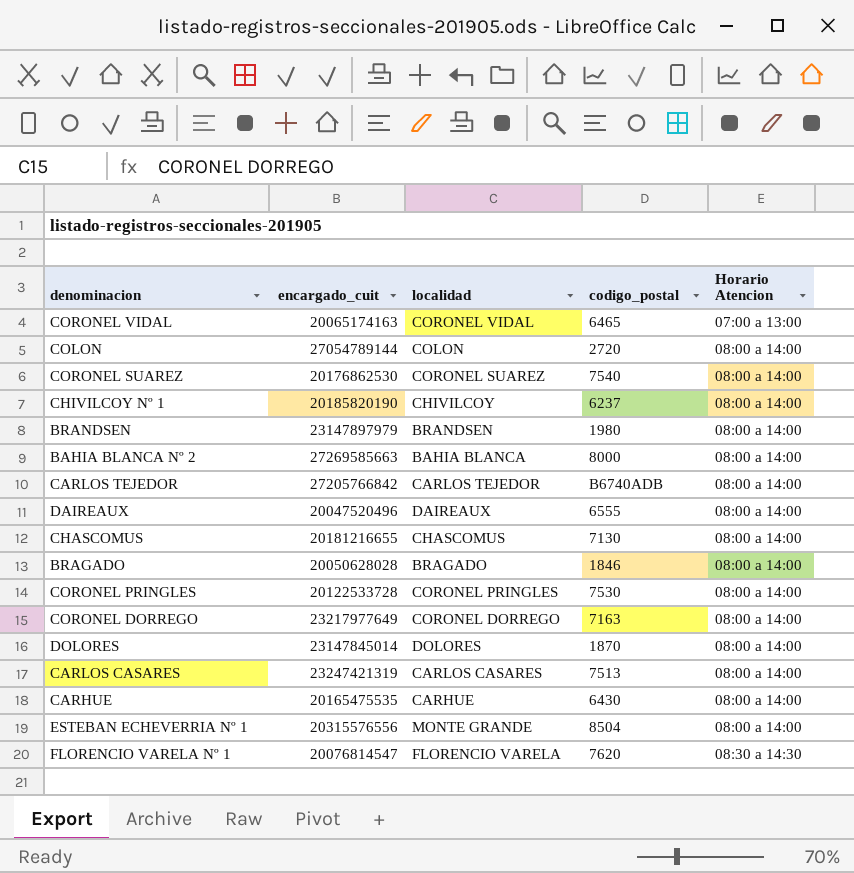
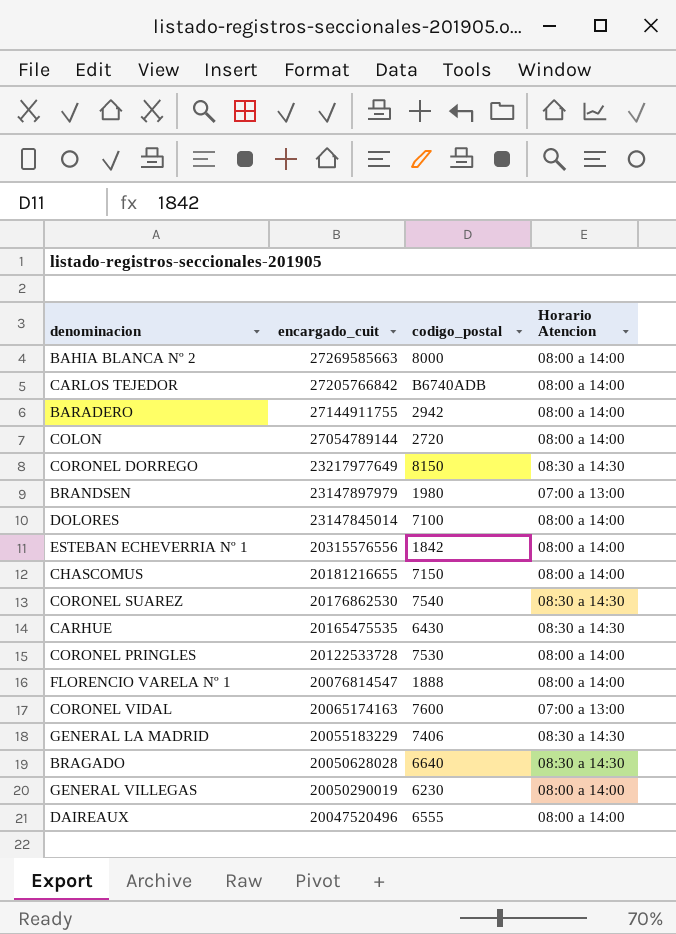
row order: Horario Atencion ascending -> encargado_cuit descending
column localidad | position: 3 -> none
row CHIVILCOY Nº 1: 20185820190 | CHIVILCOY | 6237 | 08:00 a 14:00 -> none
row CARLOS CASARES: 23247421319 | CARLOS CASARES | 7513 | 08:00 a 14:00 -> none
row BARADERO: none -> 27144911755 | 2942 | 08:00 a 14:00
CORONEL DORREGO | codigo_postal: 7163 -> 8150
CORONEL DORREGO | Horario Atencion: 08:00 a 14:00 -> 08:30 a 14:30
BRANDSEN | Horario Atencion: 08:00 a 14:00 -> 07:00 a 13:00
DOLORES | codigo_postal: 1870 -> 7100
ESTEBAN ECHEVERRIA Nº 1 | codigo_postal: 8504 -> 1842
CHASCOMUS | codigo_postal: 7130 -> 7150
CORONEL SUAREZ | Horario Atencion: 08:00 a 14:00 -> 08:30 a 14:30
CARHUE | Horario Atencion: 08:00 a 14:00 -> 08:30 a 14:30
FLORENCIO VARELA Nº 1 | codigo_postal: 7620 -> 1888
FLORENCIO VARELA Nº 1 | Horario Atencion: 08:30 a 14:30 -> 08:00 a 14:00
CORONEL VIDAL | codigo_postal: 6465 -> 7600
row GENERAL LA MADRID: none -> 20055183229 | 7406 | 08:30 a 14:30
BRAGADO | codigo_postal: 1846 -> 6640
BRAGADO | Horario Atencion: 08:00 a 14:00 -> 08:30 a 14:30
row GENERAL VILLEGAS: none -> 20050290019 | 6230 | 08:00 a 14:00

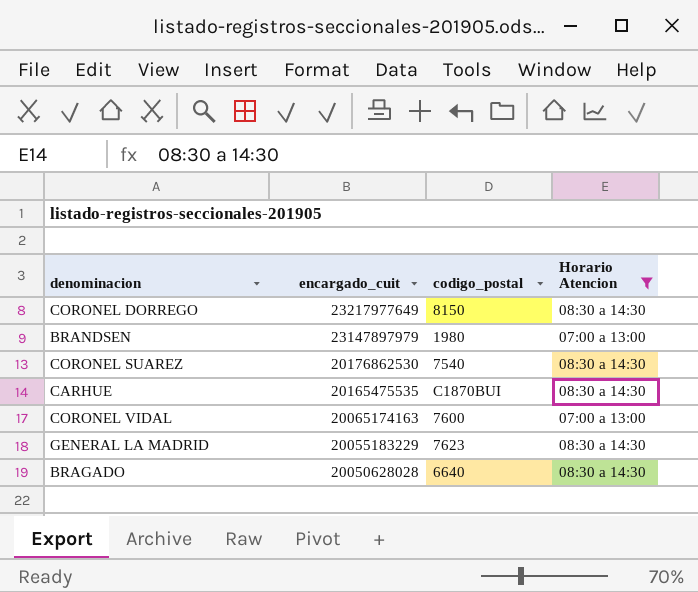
filter: none -> Horario Atencion != 08:00 a 14:00
CARHUE | codigo_postal: 6430 -> C1870BUI
GENERAL LA MADRID | codigo_postal: 7406 -> 7623

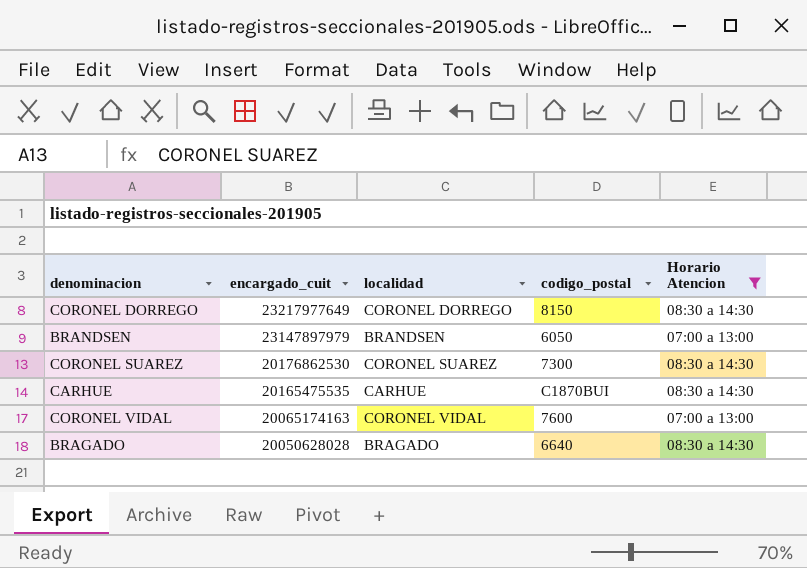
column localidad | position: none -> 3
row GENERAL LA MADRID: 20055183229 | 7623 | 08:30 a 14:30 -> none
BRANDSEN | codigo_postal: 1980 -> 6050
CORONEL SUAREZ | codigo_postal: 7540 -> 7300

